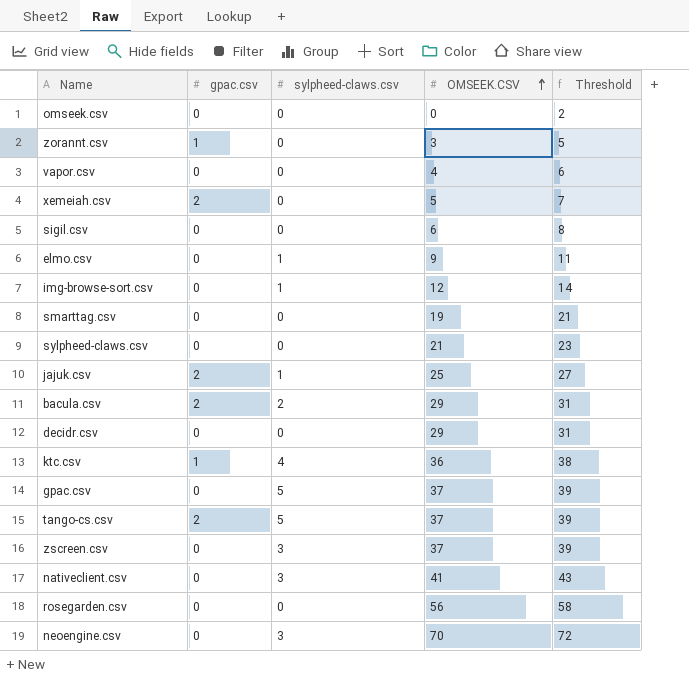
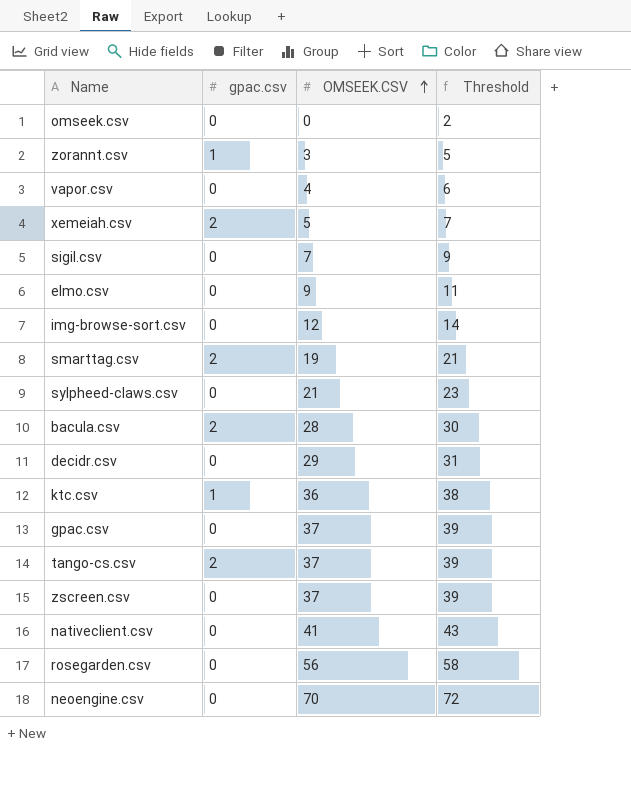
column sylpheed-claws.csv | position: 3 -> none
row jajuk.csv: 2 | 1 | 25 | 27 -> none
sigil.csv | OMSEEK.CSV: 6 -> 7
sigil.csv | Threshold: 8 -> 9
smarttag.csv | gpac.csv: 0 -> 2
bacula.csv | OMSEEK.CSV: 29 -> 28
bacula.csv | Threshold: 31 -> 30

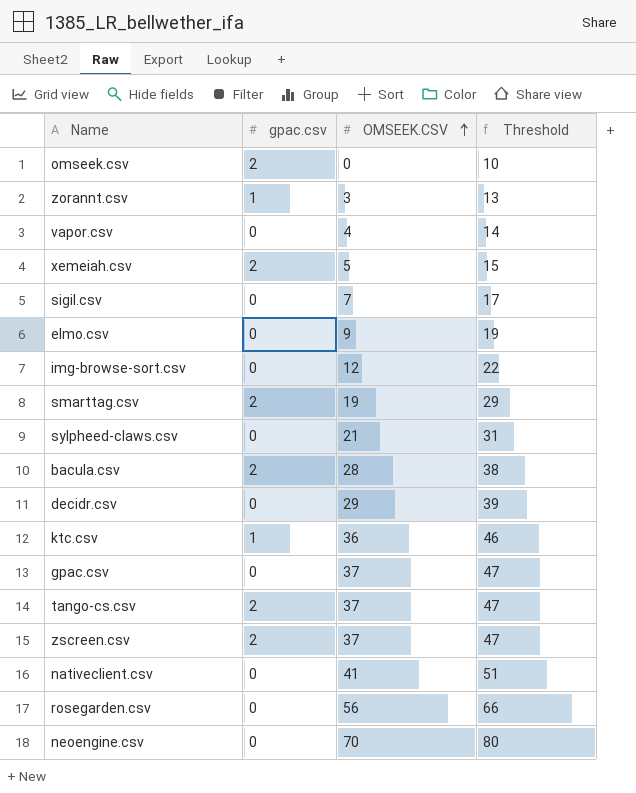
column Threshold | formula: [OMSEEK.CSV] + 2 -> [OMSEEK.CSV] + 10
omseek.csv | gpac.csv: 0 -> 2
zscreen.csv | gpac.csv: 0 -> 2

